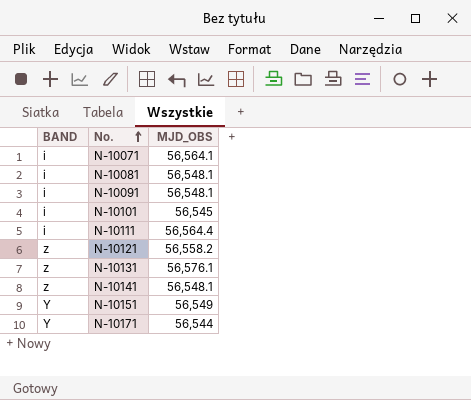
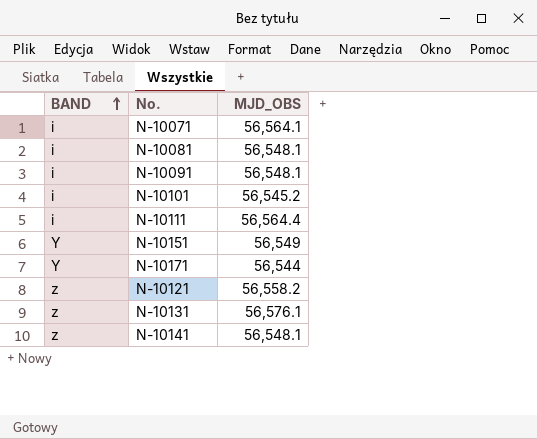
row order: No. ascending -> BAND ascending
N-10101 | MJD_OBS: 56,545 -> 56,545.2

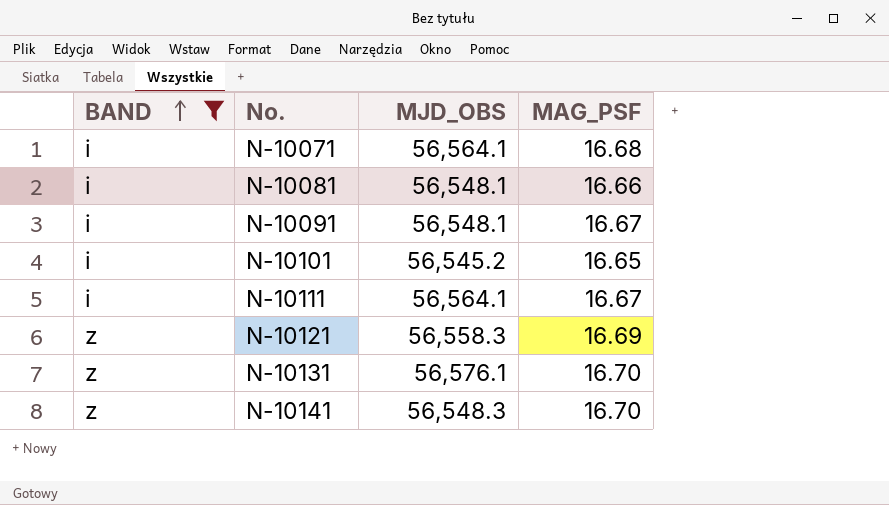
filter: none -> BAND != Y
column MAG_PSF | position: none -> 4
N-10111 | MJD_OBS: 56,564.4 -> 56,564.1
N-10121 | MJD_OBS: 56,558.2 -> 56,558.3
N-10141 | MJD_OBS: 56,548.1 -> 56,548.3

